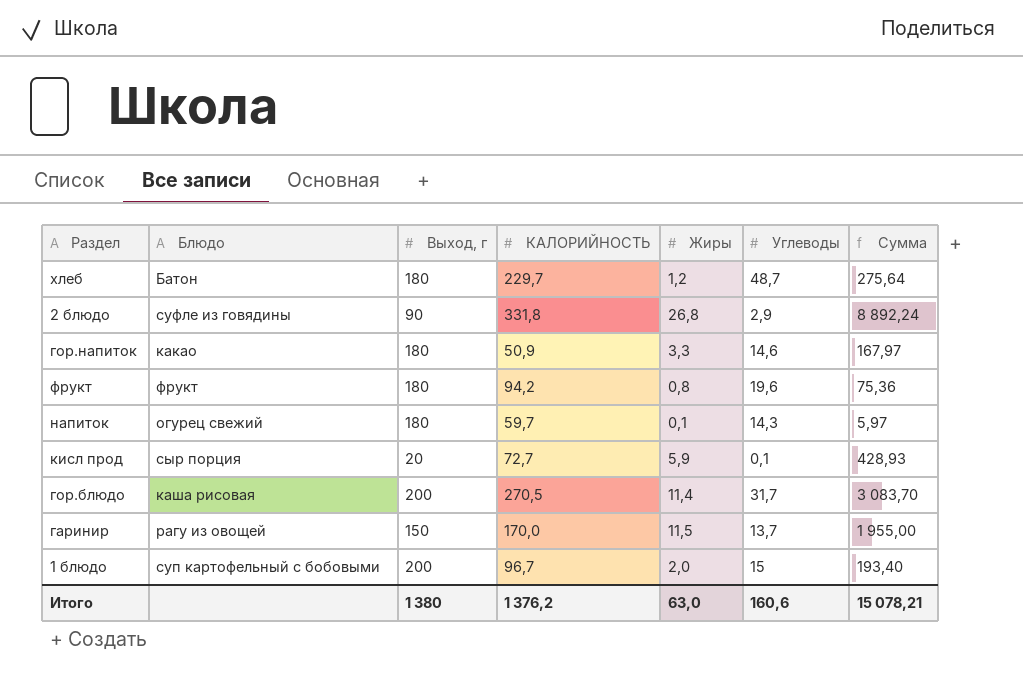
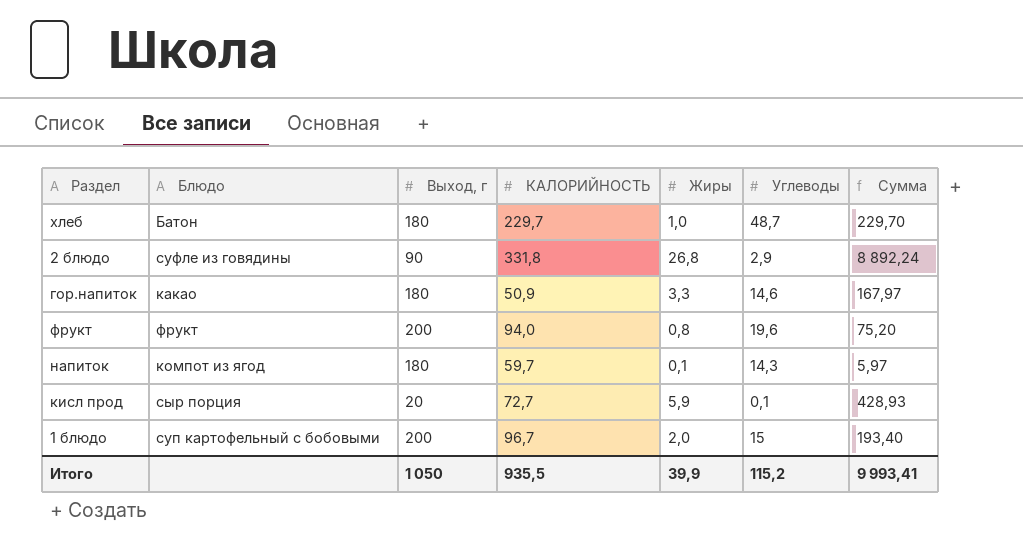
row гор.блюдо: каша рисовая | 200 | 270,5 | 11,4 | 31,7 | 3 083,70 -> none
row гаринир: рагу из овощей | 150 | 170,0 | 11,5 | 13,7 | 1 955,00 -> none
хлеб | Жиры: 1,2 -> 1,0
хлеб | Сумма: 275,64 -> 229,70
фрукт | Выход, г: 180 -> 200
фрукт | КАЛОРИЙНОСТЬ: 94,2 -> 94,0
фрукт | Сумма: 75,36 -> 75,20
напиток | Блюдо: огурец свежий -> компот из ягод
Итого | Выход, г: 1 380 -> 1 050
Итого | КАЛОРИЙНОСТЬ: 1 376,2 -> 935,5
Итого | Жиры: 63,0 -> 39,9
Итого | Углеводы: 160,6 -> 115,2
Итого | Сумма: 15 078,21 -> 9 993,41

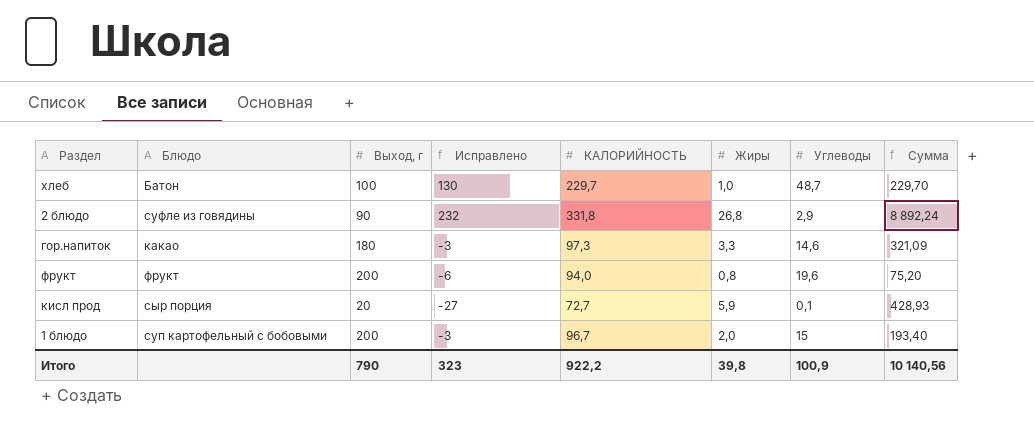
column Исправлено | formula: none -> [КАЛОРИЙНОСТЬ] - 100
row напиток: компот из ягод | 180 | 59,7 | 0,1 | 14,3 | 5,97 -> none
хлеб | Выход, г: 180 -> 100
гор.напиток | КАЛОРИЙНОСТЬ: 50,9 -> 97,3
гор.напиток | Сумма: 167,97 -> 321,09
Итого | Выход, г: 1 050 -> 790
Итого | КАЛОРИЙНОСТЬ: 935,5 -> 922,2
Итого | Жиры: 39,9 -> 39,8
Итого | Углеводы: 115,2 -> 100,9
Итого | Сумма: 9 993,41 -> 10 140,56

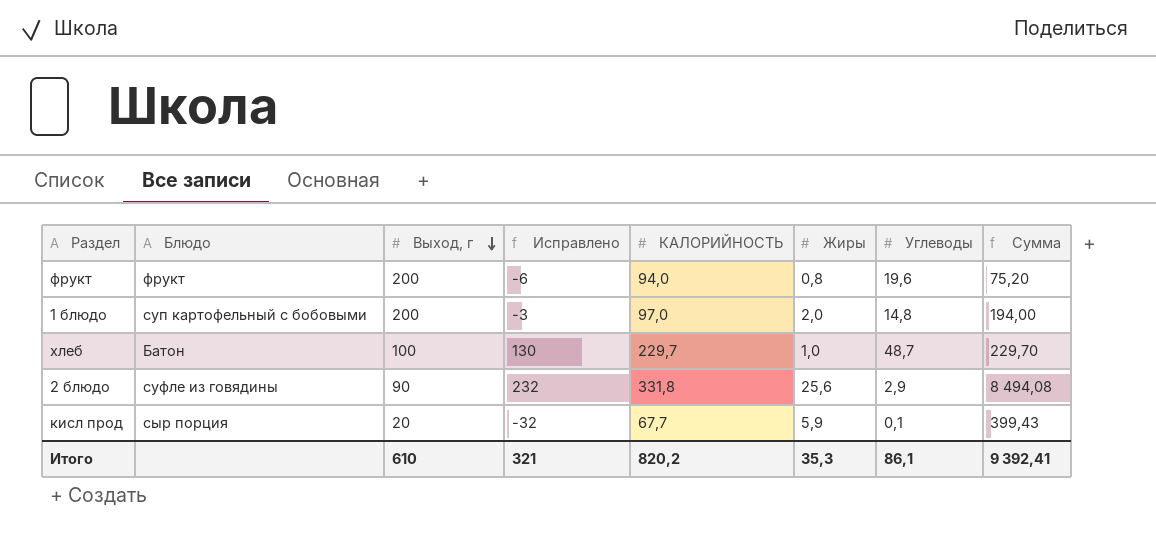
row order: none -> Выход, г descending
row гор.напиток: какао | 180 | -3 | 97,3 | 3,3 | 14,6 | 321,09 -> none
1 блюдо | КАЛОРИЙНОСТЬ: 96,7 -> 97,0
1 блюдо | Углеводы: 15 -> 14,8
1 блюдо | Сумма: 193,40 -> 194,00
2 блюдо | Жиры: 26,8 -> 25,6
2 блюдо | Сумма: 8 892,24 -> 8 494,08
кисл прод | Исправлено: -27 -> -32
кисл прод | КАЛОРИЙНОСТЬ: 72,7 -> 67,7
кисл прод | Сумма: 428,93 -> 399,43
Итого | Выход, г: 790 -> 610
Итого | Исправлено: 323 -> 321
Итого | КАЛОРИЙНОСТЬ: 922,2 -> 820,2
Итого | Жиры: 39,8 -> 35,3
Итого | Углеводы: 100,9 -> 86,1
Итого | Сумма: 10 140,56 -> 9 392,41

